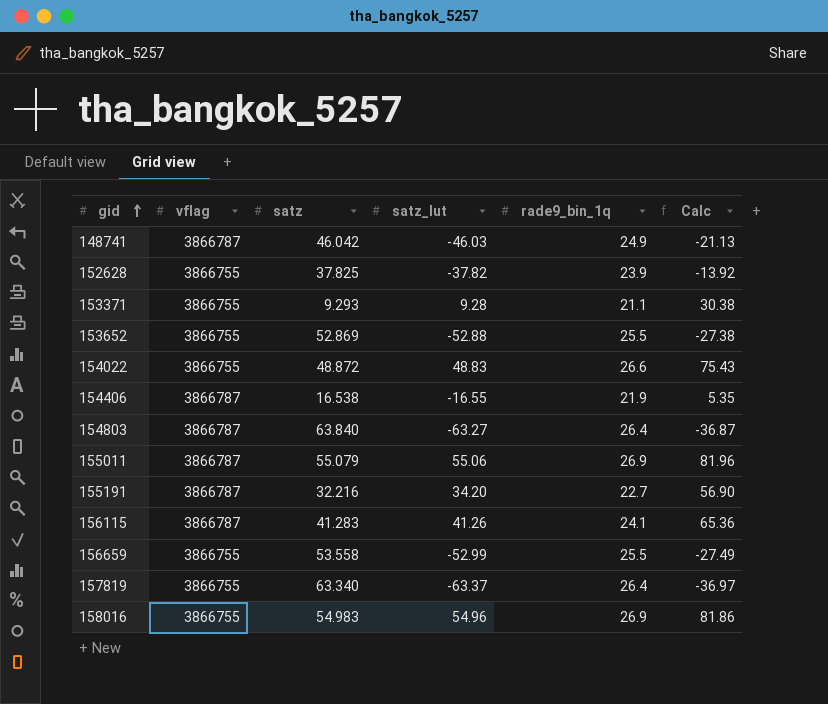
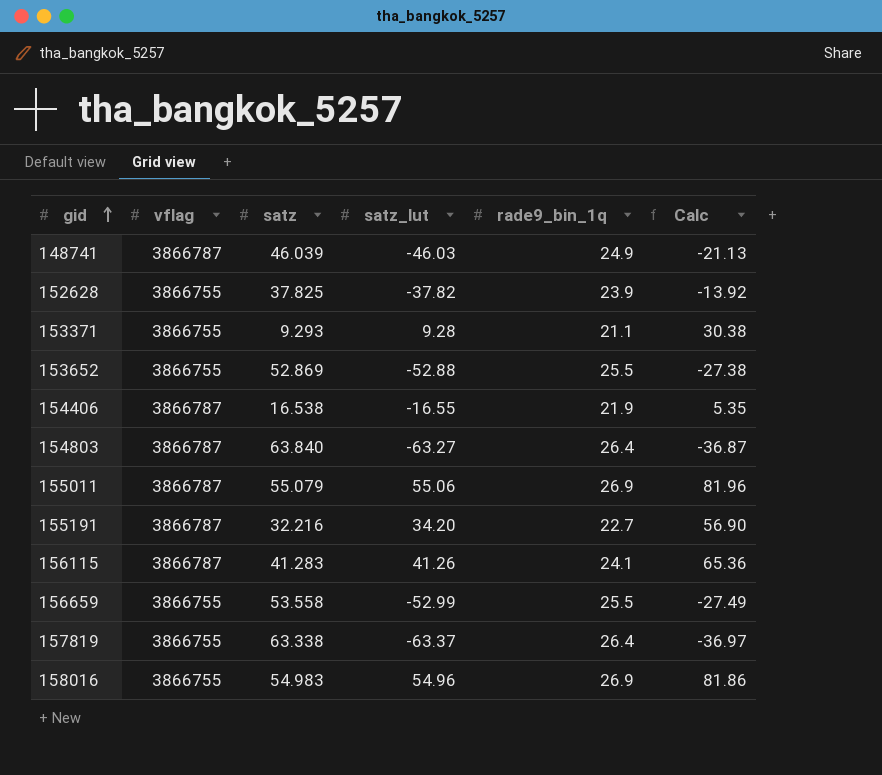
row 154022: 3866755 | 48.872 | 48.83 | 26.6 | 75.43 -> none
148741 | satz: 46.042 -> 46.039
157819 | satz: 63.340 -> 63.338

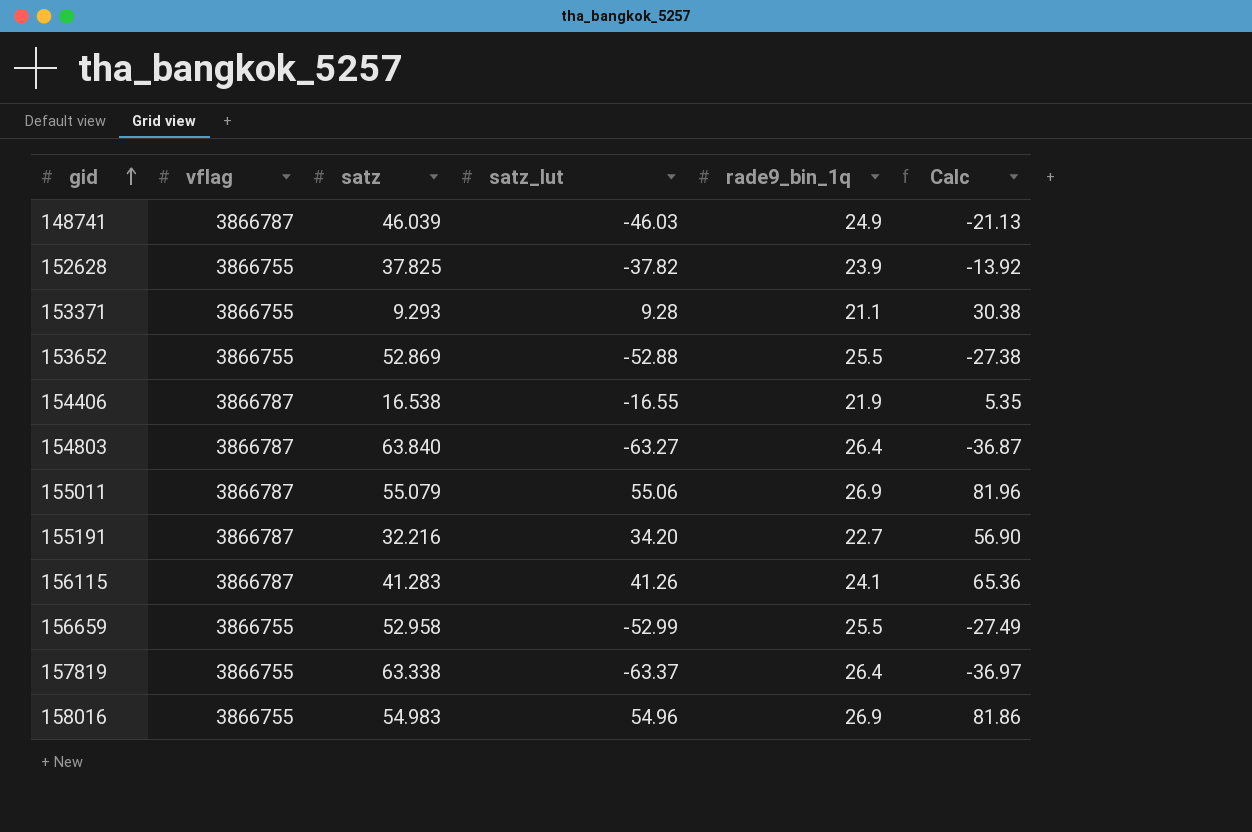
156659 | satz: 53.558 -> 52.958

